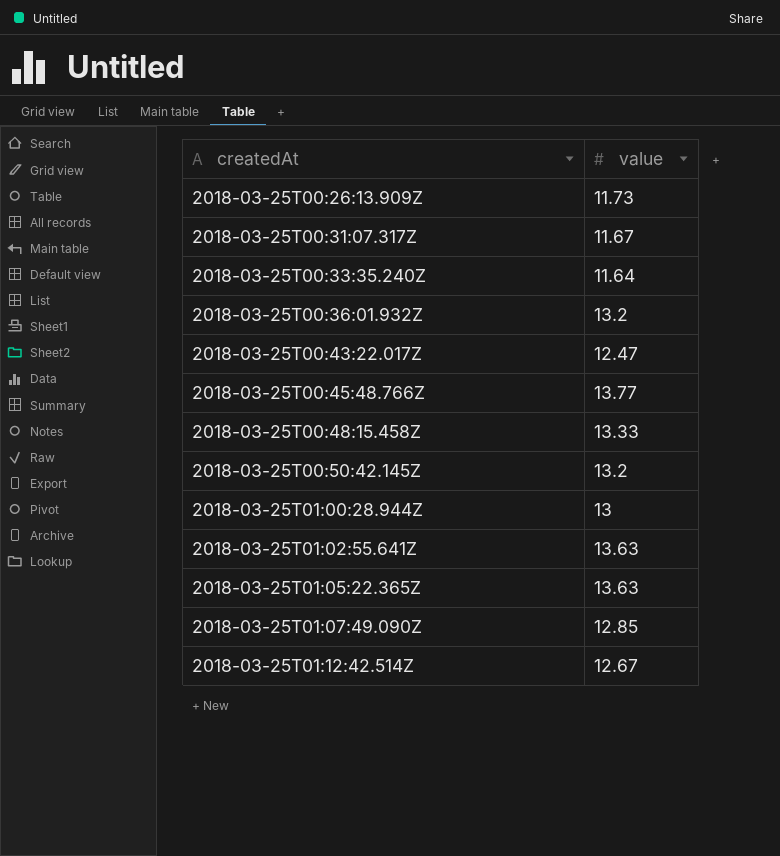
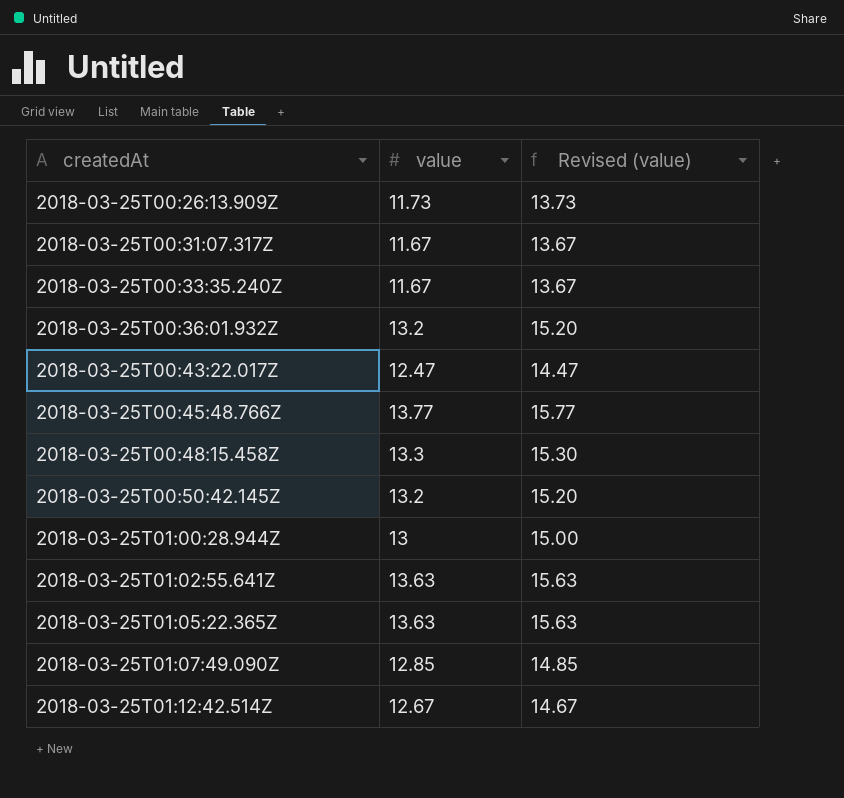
column Revised (value) | formula: none -> [value] + 2
2018-03-25T00:33:35.240Z | value: 11.64 -> 11.67
2018-03-25T00:48:15.458Z | value: 13.33 -> 13.3

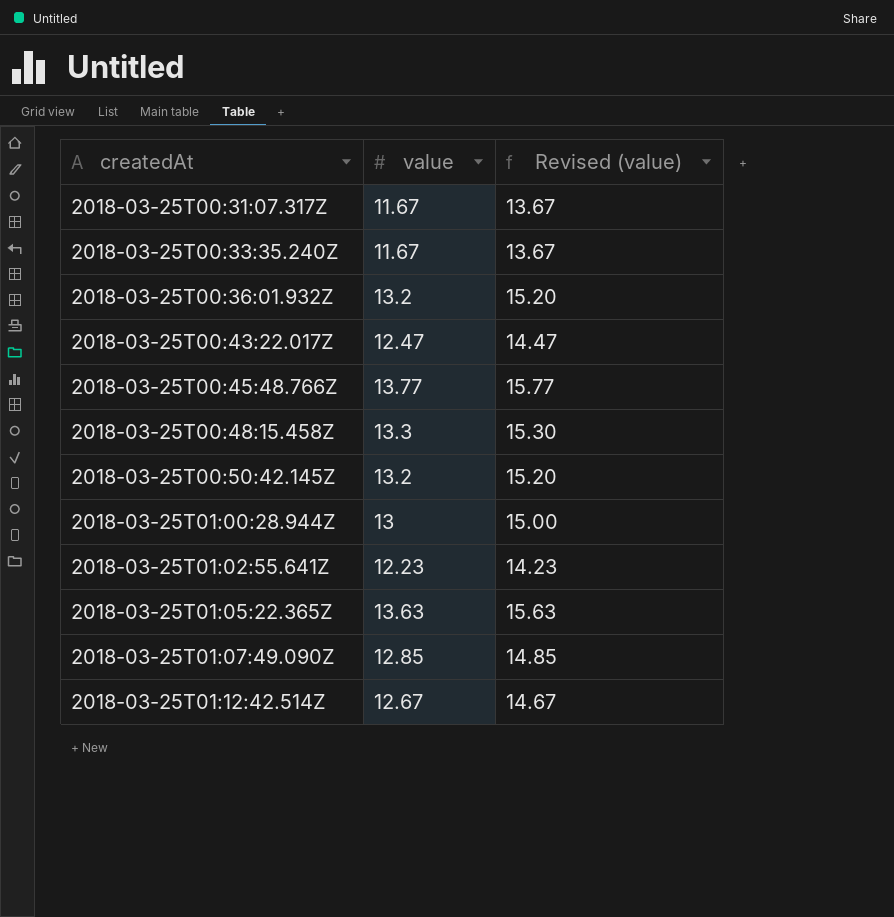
row 2018-03-25T00:26:13.909Z: 11.73 | 13.73 -> none
2018-03-25T01:02:55.641Z | value: 13.63 -> 12.23
2018-03-25T01:02:55.641Z | Revised (value): 15.63 -> 14.23

